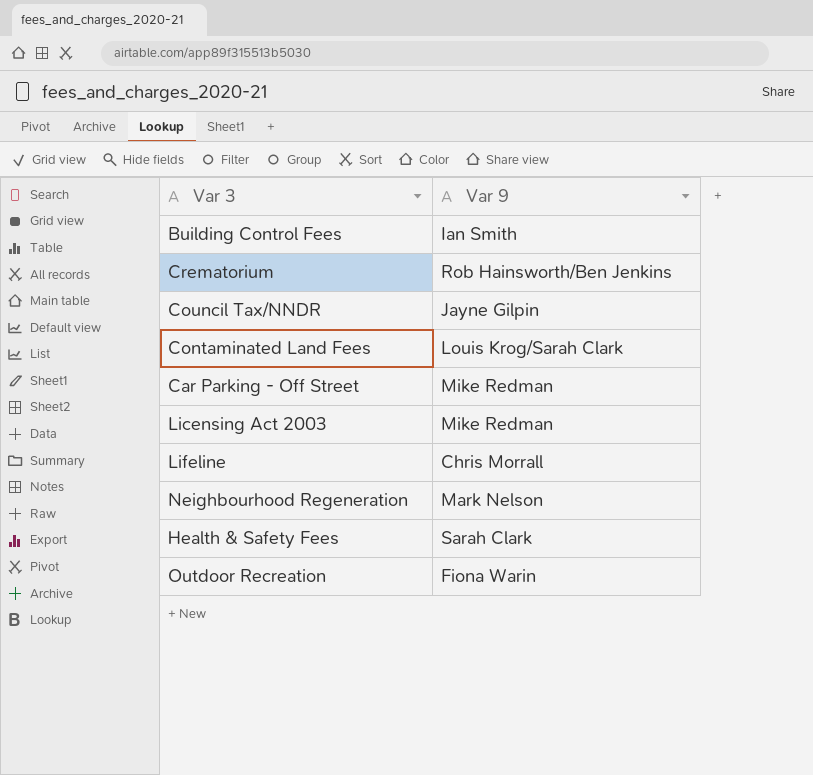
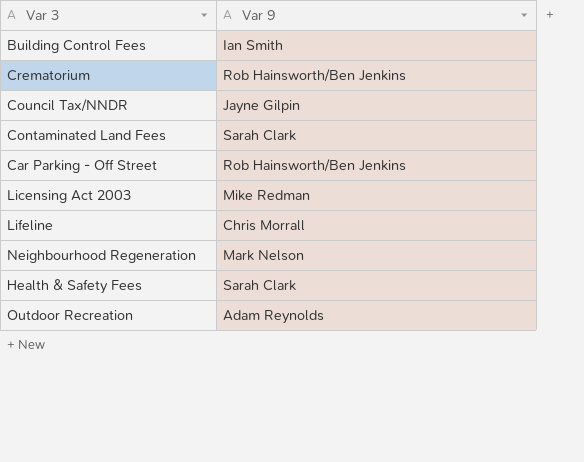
Contaminated Land Fees | Var 9: Louis Krog/Sarah Clark -> Sarah Clark
Car Parking - Off Street | Var 9: Mike Redman -> Rob Hainsworth/Ben Jenkins
Outdoor Recreation | Var 9: Fiona Warin -> Adam Reynolds

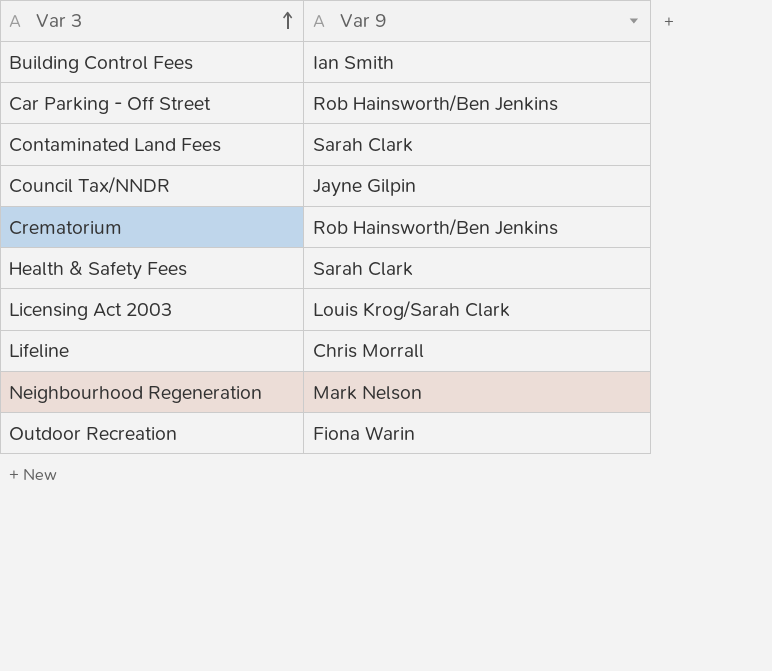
row order: none -> Var 3 ascending
Licensing Act 2003 | Var 9: Mike Redman -> Louis Krog/Sarah Clark
Outdoor Recreation | Var 9: Adam Reynolds -> Fiona Warin

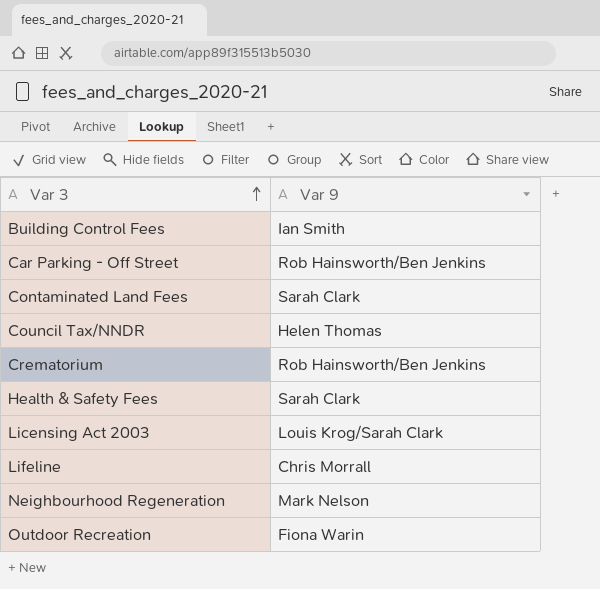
Council Tax/NNDR | Var 9: Jayne Gilpin -> Helen Thomas

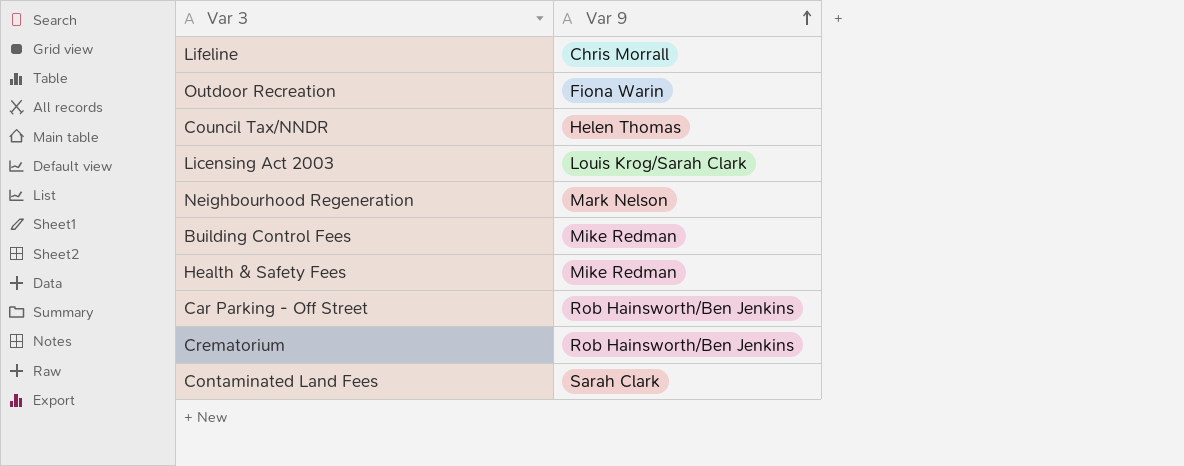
row order: Var 3 ascending -> Var 9 ascending
Building Control Fees | Var 9: Ian Smith -> Mike Redman
Health & Safety Fees | Var 9: Sarah Clark -> Mike Redman

